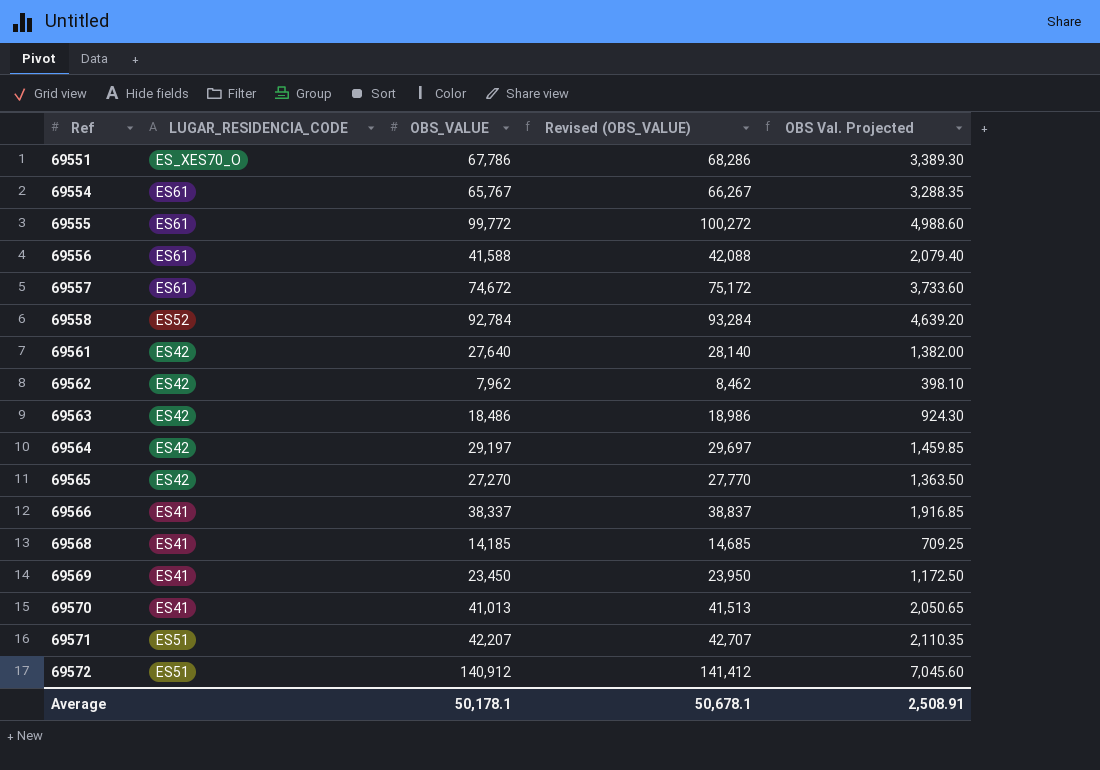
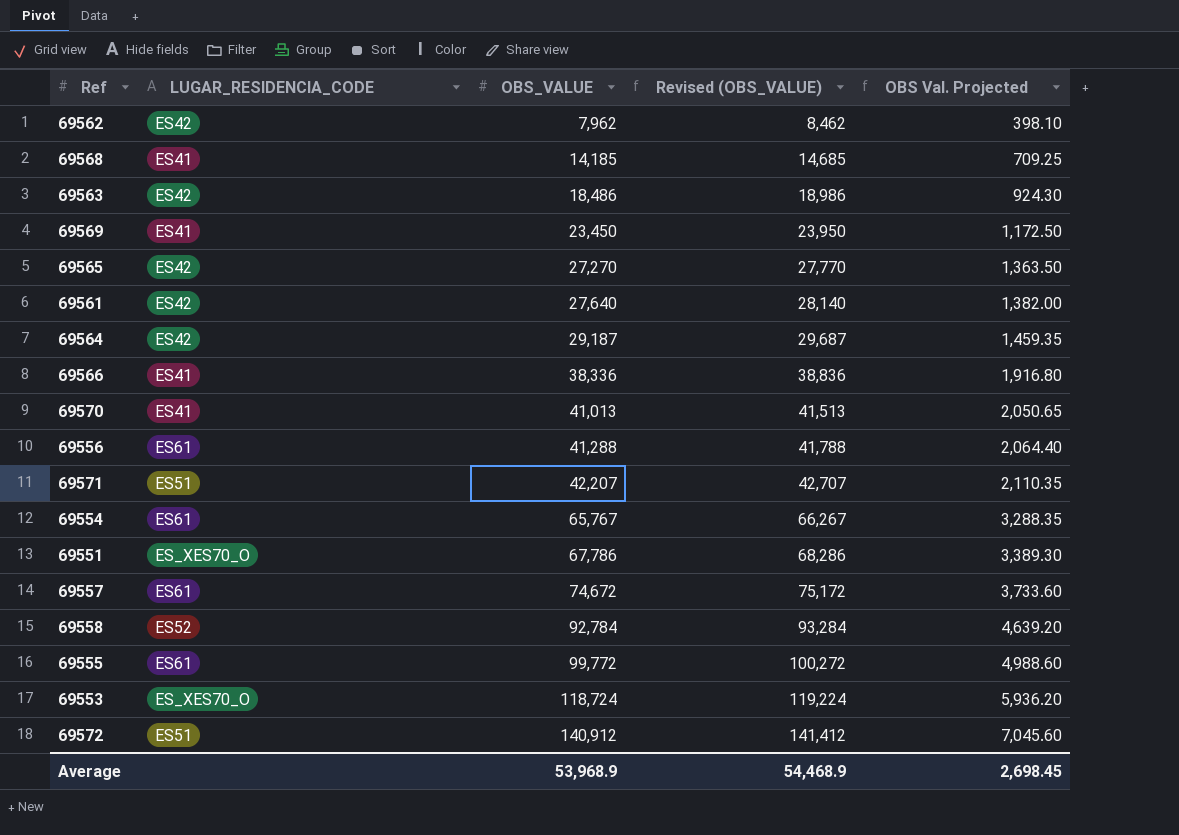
row order: Ref ascending -> OBS_VALUE ascending
69564 | OBS_VALUE: 29,197 -> 29,187
69564 | Revised (OBS_VALUE): 29,697 -> 29,687
69564 | OBS Val. Projected: 1,459.85 -> 1,459.35
69566 | OBS_VALUE: 38,337 -> 38,336
69566 | Revised (OBS_VALUE): 38,837 -> 38,836
69566 | OBS Val. Projected: 1,916.85 -> 1,916.80
69556 | OBS_VALUE: 41,588 -> 41,288
69556 | Revised (OBS_VALUE): 42,088 -> 41,788
69556 | OBS Val. Projected: 2,079.40 -> 2,064.40
row 69553: none -> ES_XES70_O | 118,724 | 119,224 | 5,936.20
Average | OBS_VALUE: 50,178.1 -> 53,968.9
Average | Revised (OBS_VALUE): 50,678.1 -> 54,468.9
Average | OBS Val. Projected: 2,508.91 -> 2,698.45

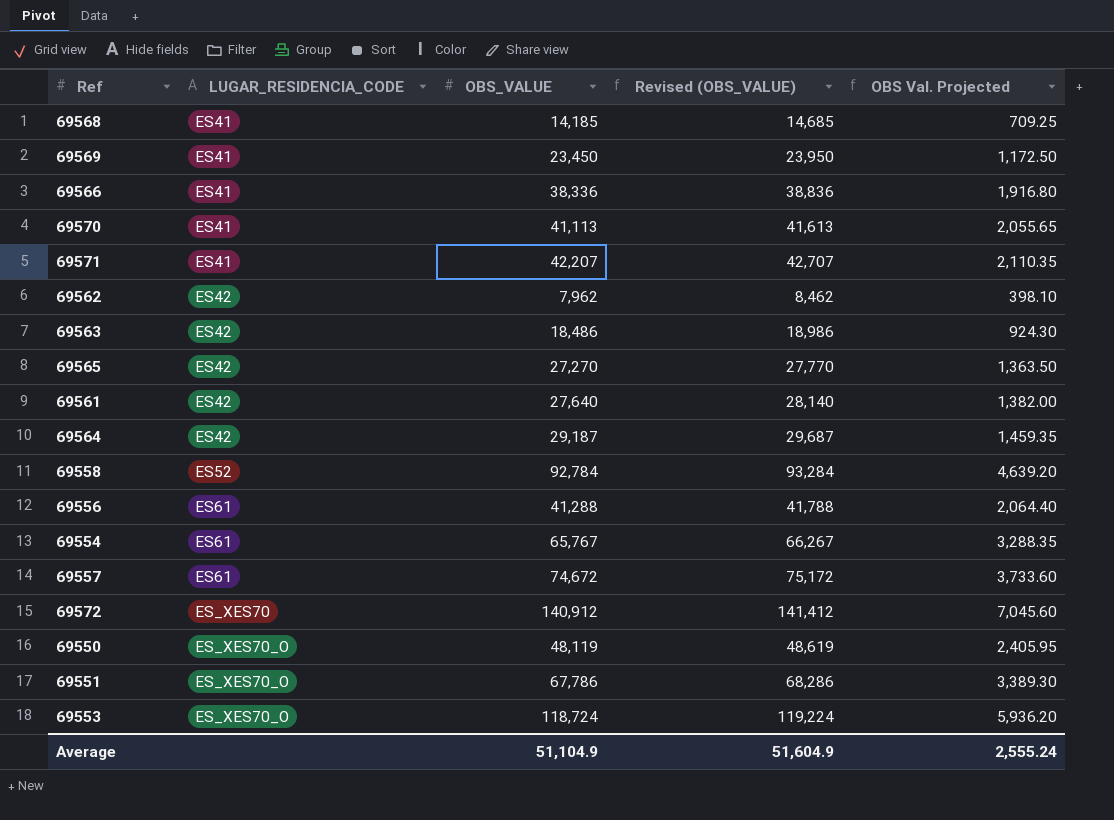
row order: OBS_VALUE ascending -> LUGAR_RESIDENCIA_CODE ascending
row 69555: ES61 | 99,772 | 100,272 | 4,988.60 -> none
69570 | OBS_VALUE: 41,013 -> 41,113
69570 | Revised (OBS_VALUE): 41,513 -> 41,613
69570 | OBS Val. Projected: 2,050.65 -> 2,055.65
69571 | LUGAR_RESIDENCIA_CODE: ES51 -> ES41
69572 | LUGAR_RESIDENCIA_CODE: ES51 -> ES_XES70
row 69550: none -> ES_XES70_O | 48,119 | 48,619 | 2,405.95
Average | OBS_VALUE: 53,968.9 -> 51,104.9
Average | Revised (OBS_VALUE): 54,468.9 -> 51,604.9
Average | OBS Val. Projected: 2,698.45 -> 2,555.24

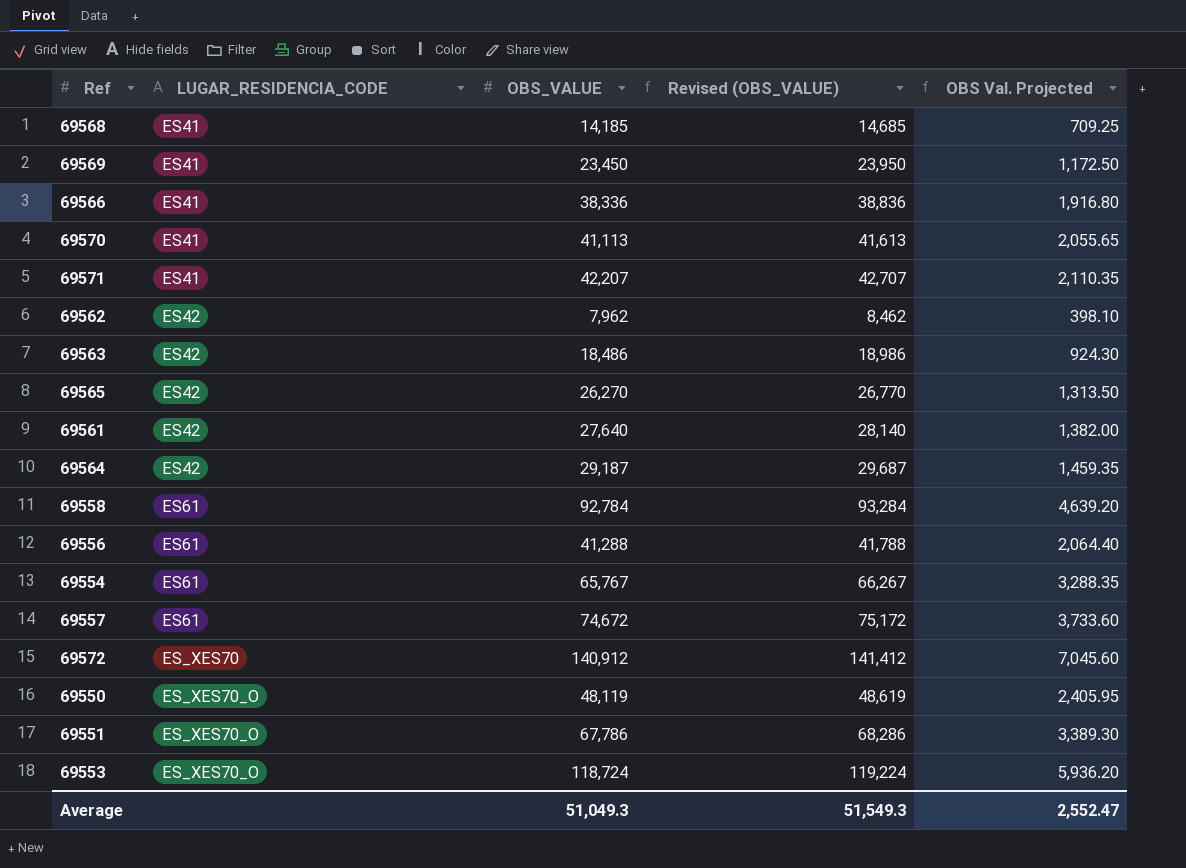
69565 | OBS_VALUE: 27,270 -> 26,270
69565 | Revised (OBS_VALUE): 27,770 -> 26,770
69565 | OBS Val. Projected: 1,363.50 -> 1,313.50
69558 | LUGAR_RESIDENCIA_CODE: ES52 -> ES61
Average | OBS_VALUE: 51,104.9 -> 51,049.3
Average | Revised (OBS_VALUE): 51,604.9 -> 51,549.3
Average | OBS Val. Projected: 2,555.24 -> 2,552.47

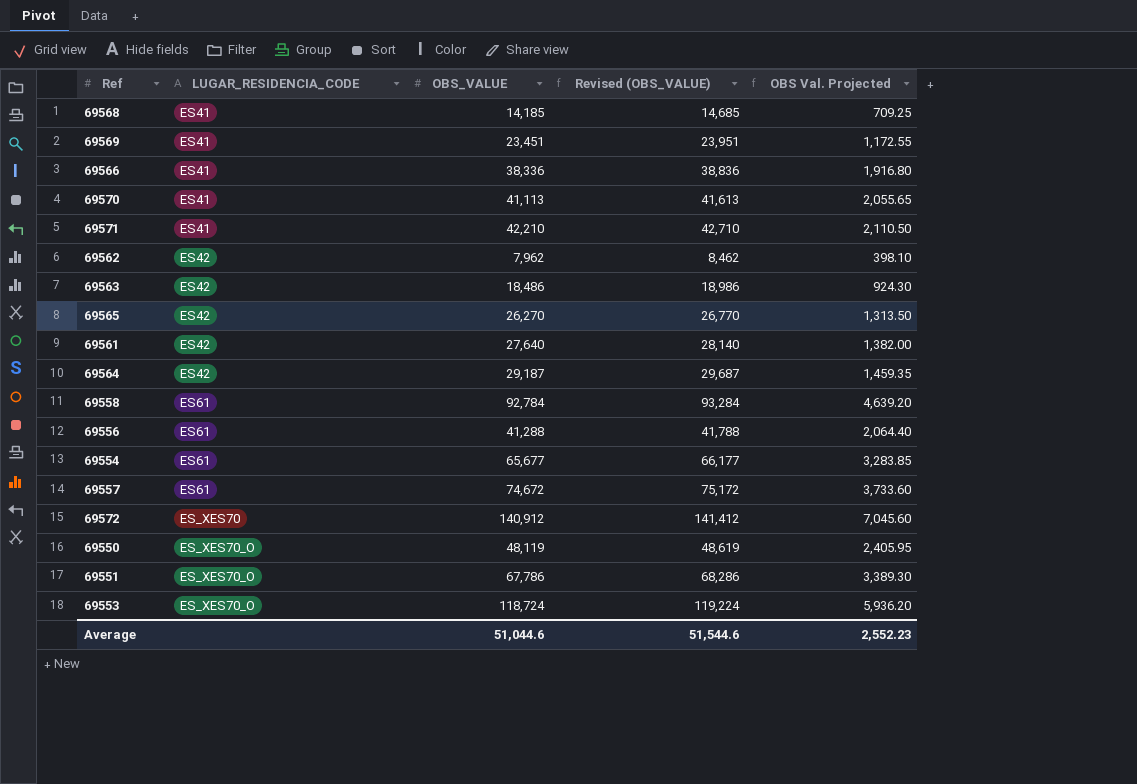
69569 | OBS_VALUE: 23,450 -> 23,451
69569 | Revised (OBS_VALUE): 23,950 -> 23,951
69569 | OBS Val. Projected: 1,172.50 -> 1,172.55
69571 | OBS_VALUE: 42,207 -> 42,210
69571 | Revised (OBS_VALUE): 42,707 -> 42,710
69571 | OBS Val. Projected: 2,110.35 -> 2,110.50
69554 | OBS_VALUE: 65,767 -> 65,677
69554 | Revised (OBS_VALUE): 66,267 -> 66,177
69554 | OBS Val. Projected: 3,288.35 -> 3,283.85
Average | OBS_VALUE: 51,049.3 -> 51,044.6
Average | Revised (OBS_VALUE): 51,549.3 -> 51,544.6
Average | OBS Val. Projected: 2,552.47 -> 2,552.23

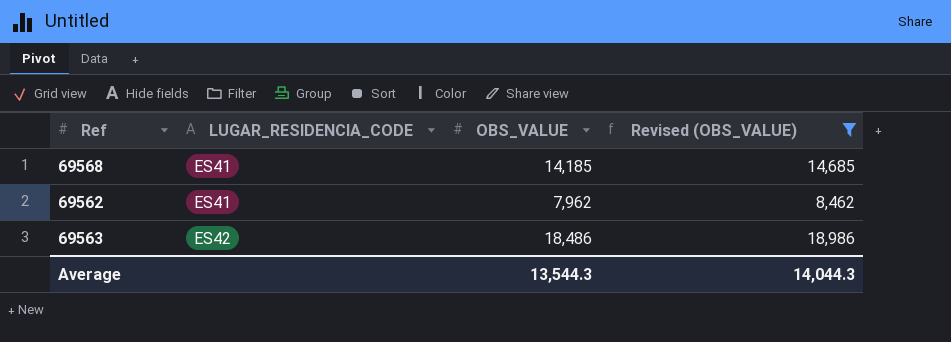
filter: none -> Revised (OBS_VALUE) <= 18,986
column OBS Val. Projected | formula: [OBS_VALUE] * 0.05 -> none
69562 | LUGAR_RESIDENCIA_CODE: ES42 -> ES41
Average | OBS_VALUE: 51,044.6 -> 13,544.3
Average | Revised (OBS_VALUE): 51,544.6 -> 14,044.3

